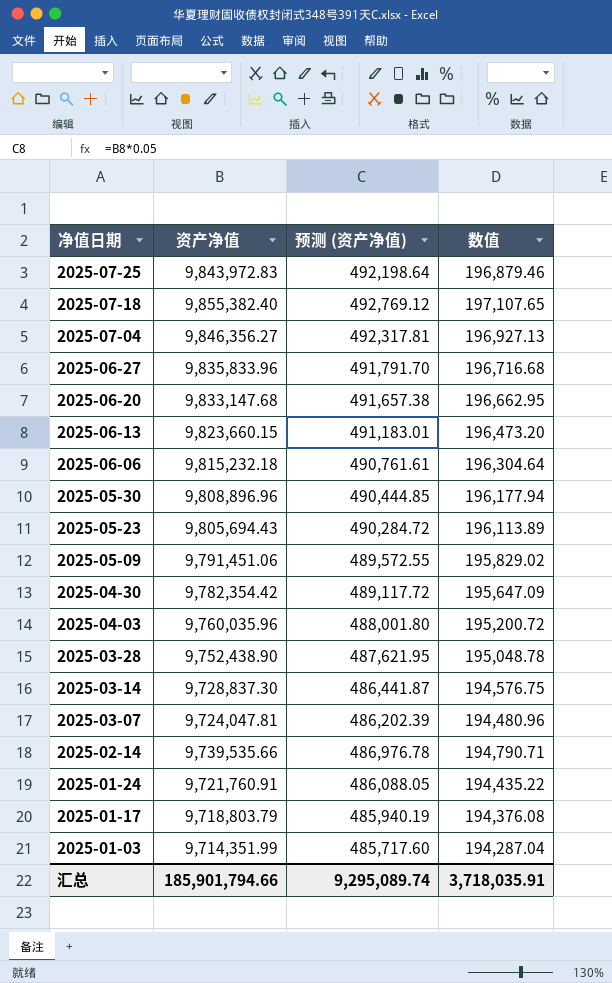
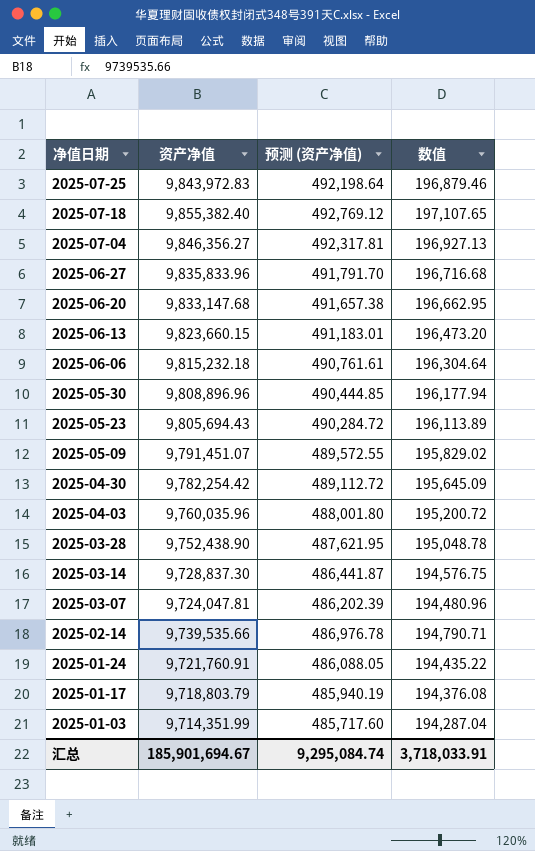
2025-05-09 | 资产净值: 9,791,451.06 -> 9,791,451.07
2025-04-30 | 资产净值: 9,782,354.42 -> 9,782,254.42
2025-04-30 | 预测 (资产净值): 489,117.72 -> 489,112.72
2025-04-30 | 数值: 195,647.09 -> 195,645.09
汇总 | 资产净值: 185,901,794.66 -> 185,901,694.67
汇总 | 预测 (资产净值): 9,295,089.74 -> 9,295,084.74
汇总 | 数值: 3,718,035.91 -> 3,718,033.91

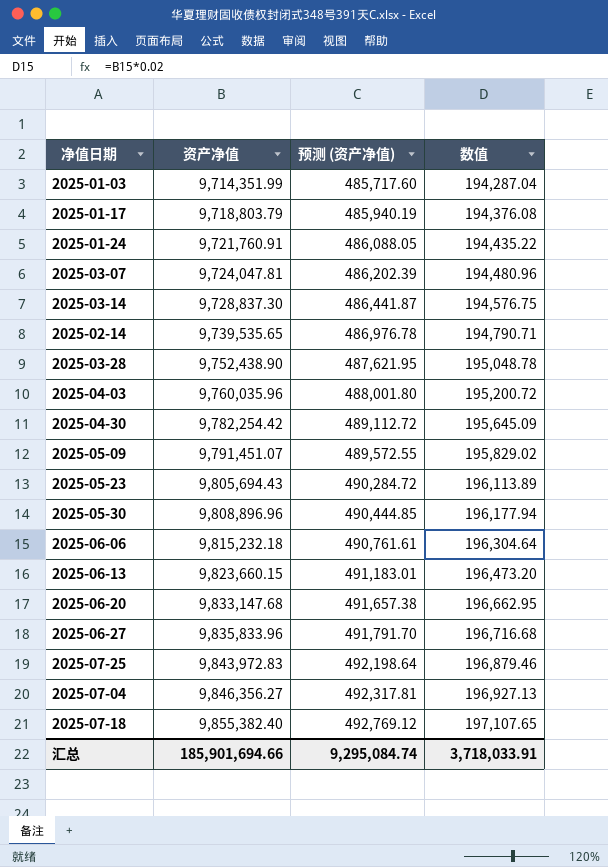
row order: 净值日期 descending -> 资产净值 ascending
2025-02-14 | 资产净值: 9,739,535.66 -> 9,739,535.65
汇总 | 资产净值: 185,901,694.67 -> 185,901,694.66

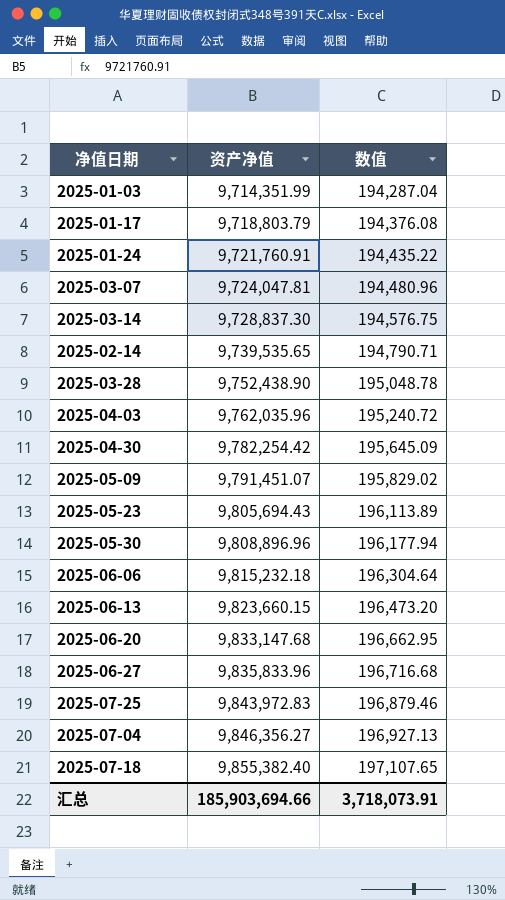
column 预测 (资产净值) | formula: [资产净值] * 0.05 -> none
2025-04-03 | 资产净值: 9,760,035.96 -> 9,762,035.96
2025-04-03 | 数值: 195,200.72 -> 195,240.72
汇总 | 资产净值: 185,901,694.66 -> 185,903,694.66
汇总 | 数值: 3,718,033.91 -> 3,718,073.91

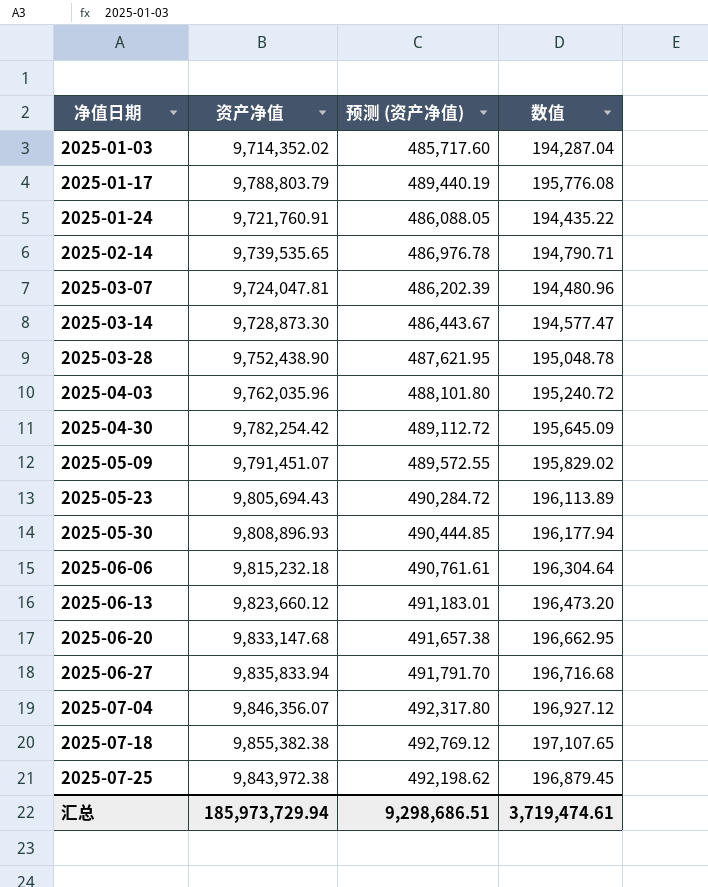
row order: 资产净值 ascending -> 净值日期 ascending
column 预测 (资产净值) | formula: none -> [资产净值] * 0.05
2025-01-03 | 资产净值: 9,714,351.99 -> 9,714,352.02
2025-01-17 | 资产净值: 9,718,803.79 -> 9,788,803.79
2025-01-17 | 数值: 194,376.08 -> 195,776.08
2025-03-14 | 资产净值: 9,728,837.30 -> 9,728,873.30
2025-03-14 | 数值: 194,576.75 -> 194,577.47
2025-05-30 | 资产净值: 9,808,896.96 -> 9,808,896.93
2025-06-13 | 资产净值: 9,823,660.15 -> 9,823,660.12
2025-06-27 | 资产净值: 9,835,833.96 -> 9,835,833.94
2025-07-04 | 资产净值: 9,846,356.27 -> 9,846,356.07
2025-07-04 | 数值: 196,927.13 -> 196,927.12
2025-07-18 | 资产净值: 9,855,382.40 -> 9,855,382.38
2025-07-25 | 资产净值: 9,843,972.83 -> 9,843,972.38
2025-07-25 | 数值: 196,879.46 -> 196,879.45
汇总 | 资产净值: 185,903,694.66 -> 185,973,729.94
汇总 | 数值: 3,718,073.91 -> 3,719,474.61

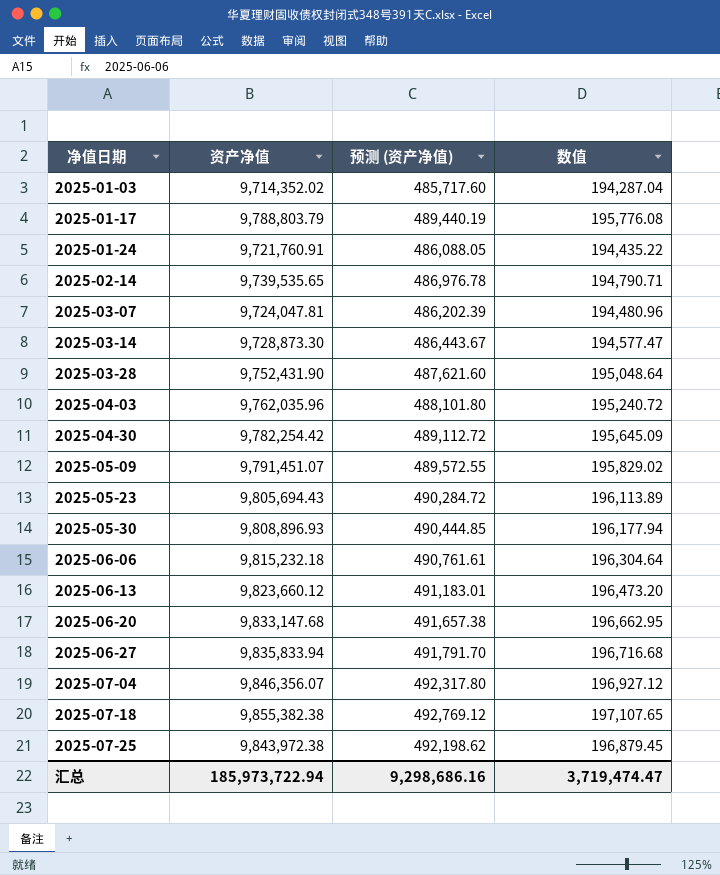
2025-03-28 | 资产净值: 9,752,438.90 -> 9,752,431.90
2025-03-28 | 预测 (资产净值): 487,621.95 -> 487,621.60
2025-03-28 | 数值: 195,048.78 -> 195,048.64
汇总 | 资产净值: 185,973,729.94 -> 185,973,722.94
汇总 | 预测 (资产净值): 9,298,686.51 -> 9,298,686.16
汇总 | 数值: 3,719,474.61 -> 3,719,474.47

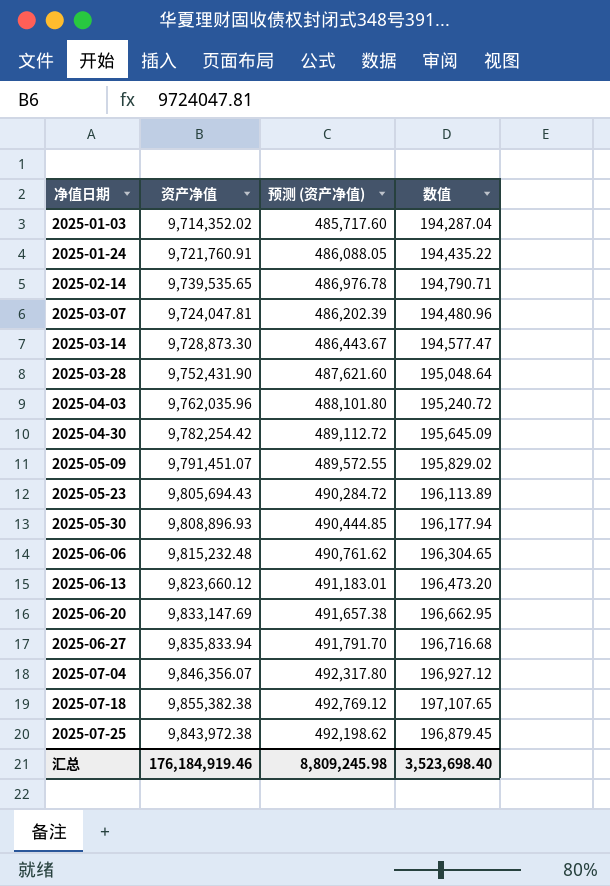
row 2025-01-17: 9,788,803.79 | 489,440.19 | 195,776.08 -> none
2025-06-06 | 资产净值: 9,815,232.18 -> 9,815,232.48
2025-06-06 | 预测 (资产净值): 490,761.61 -> 490,761.62
2025-06-06 | 数值: 196,304.64 -> 196,304.65
2025-06-20 | 资产净值: 9,833,147.68 -> 9,833,147.69
汇总 | 资产净值: 185,973,722.94 -> 176,184,919.46
汇总 | 预测 (资产净值): 9,298,686.16 -> 8,809,245.98
汇总 | 数值: 3,719,474.47 -> 3,523,698.40

